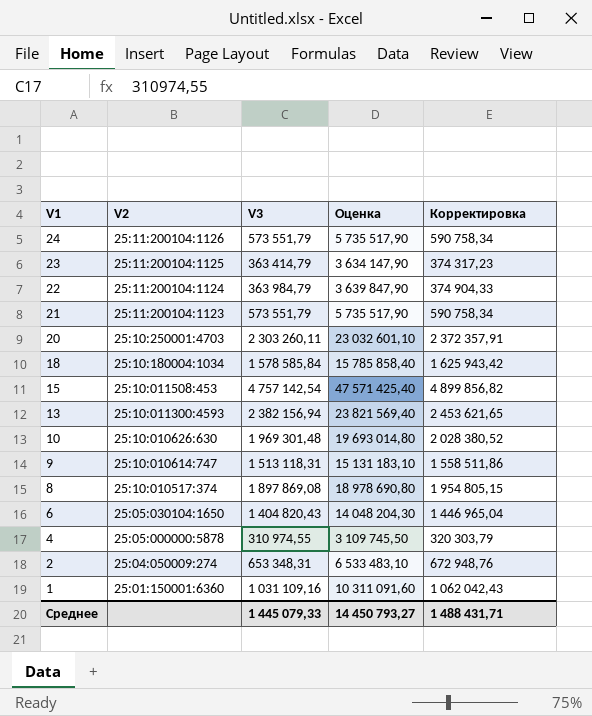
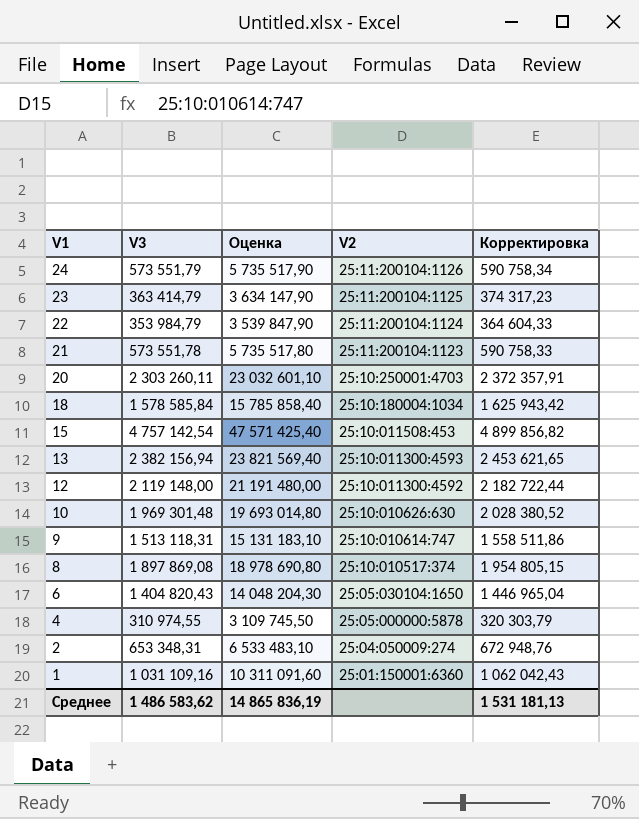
column V2 | position: 2 -> 4
22 | V3: 363 984,79 -> 353 984,79
22 | Оценка: 3 639 847,90 -> 3 539 847,90
22 | Корректировка: 374 904,33 -> 364 604,33
21 | V3: 573 551,79 -> 573 551,78
21 | Оценка: 5 735 517,90 -> 5 735 517,80
21 | Корректировка: 590 758,34 -> 590 758,33
row 12: none -> 2 119 148,00 | 21 191 480,00 | 25:10:011300:4592 | 2 182 722,44
Среднее | V3: 1 445 079,33 -> 1 486 583,62
Среднее | Оценка: 14 450 793,27 -> 14 865 836,19
Среднее | Корректировка: 1 488 431,71 -> 1 531 181,13

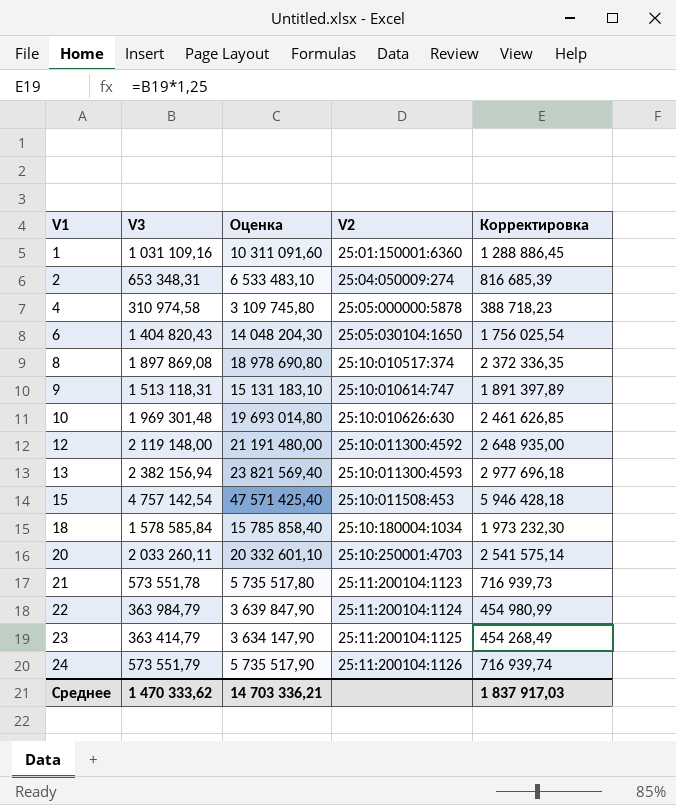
row order: V1 descending -> V1 ascending
column Корректировка | formula: [V3] * 1,03 -> [V3] * 1,25
4 | V3: 310 974,55 -> 310 974,58
4 | Оценка: 3 109 745,50 -> 3 109 745,80
20 | V3: 2 303 260,11 -> 2 033 260,11
20 | Оценка: 23 032 601,10 -> 20 332 601,10
22 | V3: 353 984,79 -> 363 984,79
22 | Оценка: 3 539 847,90 -> 3 639 847,90
Среднее | V3: 1 486 583,62 -> 1 470 333,62
Среднее | Оценка: 14 865 836,19 -> 14 703 336,21
Среднее | Корректировка: 1 531 181,13 -> 1 837 917,03

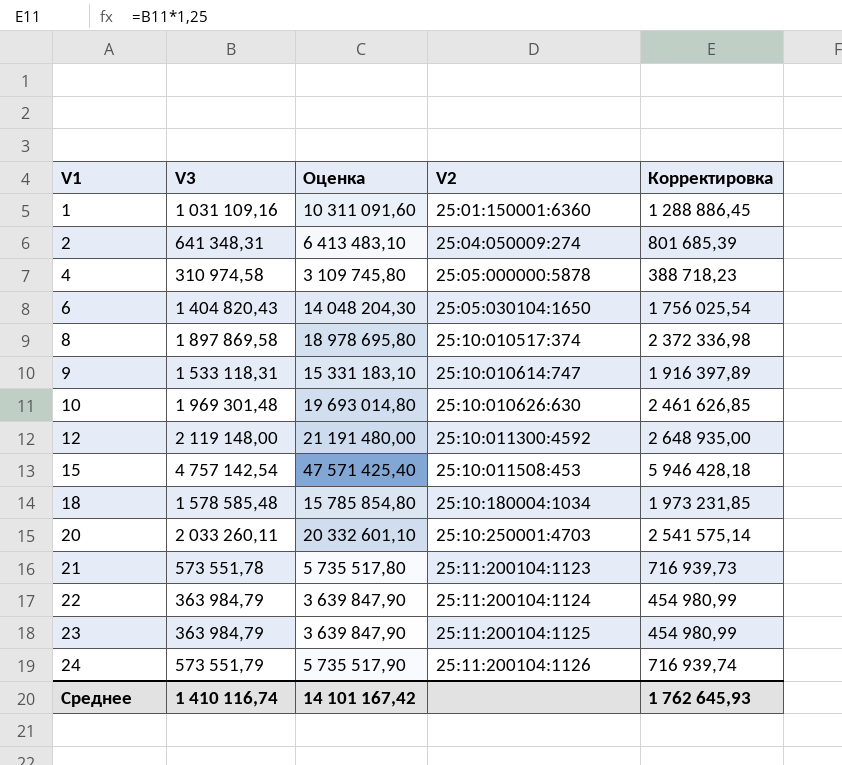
row 13: 2 382 156,94 | 23 821 569,40 | 25:10:011300:4593 | 2 977 696,18 -> none
2 | V3: 653 348,31 -> 641 348,31
2 | Оценка: 6 533 483,10 -> 6 413 483,10
2 | Корректировка: 816 685,39 -> 801 685,39
8 | V3: 1 897 869,08 -> 1 897 869,58
8 | Оценка: 18 978 690,80 -> 18 978 695,80
8 | Корректировка: 2 372 336,35 -> 2 372 336,98
9 | V3: 1 513 118,31 -> 1 533 118,31
9 | Оценка: 15 131 183,10 -> 15 331 183,10
9 | Корректировка: 1 891 397,89 -> 1 916 397,89
18 | V3: 1 578 585,84 -> 1 578 585,48
18 | Оценка: 15 785 858,40 -> 15 785 854,80
18 | Корректировка: 1 973 232,30 -> 1 973 231,85
23 | V3: 363 414,79 -> 363 984,79
23 | Оценка: 3 634 147,90 -> 3 639 847,90
23 | Корректировка: 454 268,49 -> 454 980,99
Среднее | V3: 1 470 333,62 -> 1 410 116,74
Среднее | Оценка: 14 703 336,21 -> 14 101 167,42
Среднее | Корректировка: 1 837 917,03 -> 1 762 645,93

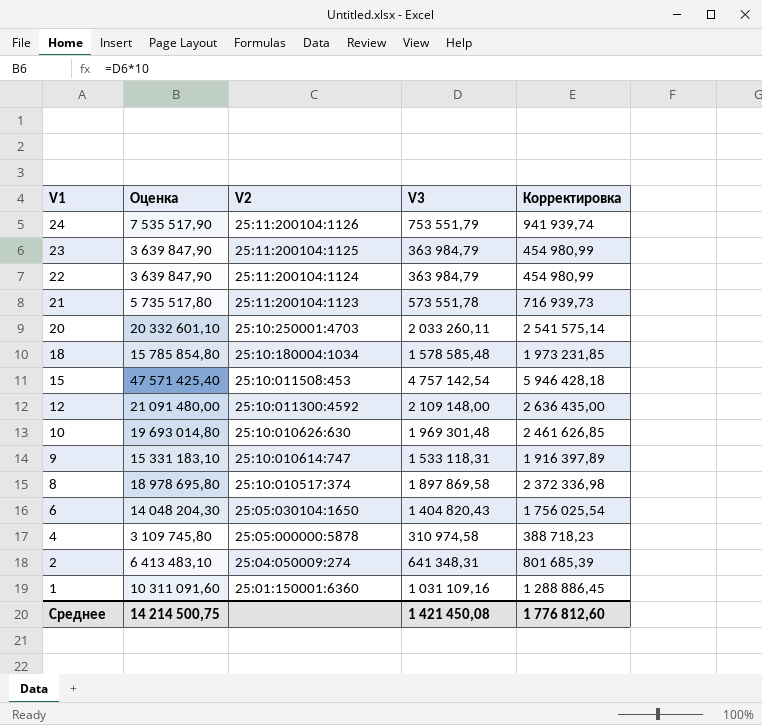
row order: V1 ascending -> V1 descending
column V3 | position: 2 -> 4
24 | Оценка: 5 735 517,90 -> 7 535 517,90
24 | V3: 573 551,79 -> 753 551,79
24 | Корректировка: 716 939,74 -> 941 939,74
12 | Оценка: 21 191 480,00 -> 21 091 480,00
12 | V3: 2 119 148,00 -> 2 109 148,00
12 | Корректировка: 2 648 935,00 -> 2 636 435,00
Среднее | Оценка: 14 101 167,42 -> 14 214 500,75
Среднее | V3: 1 410 116,74 -> 1 421 450,08
Среднее | Корректировка: 1 762 645,93 -> 1 776 812,60

